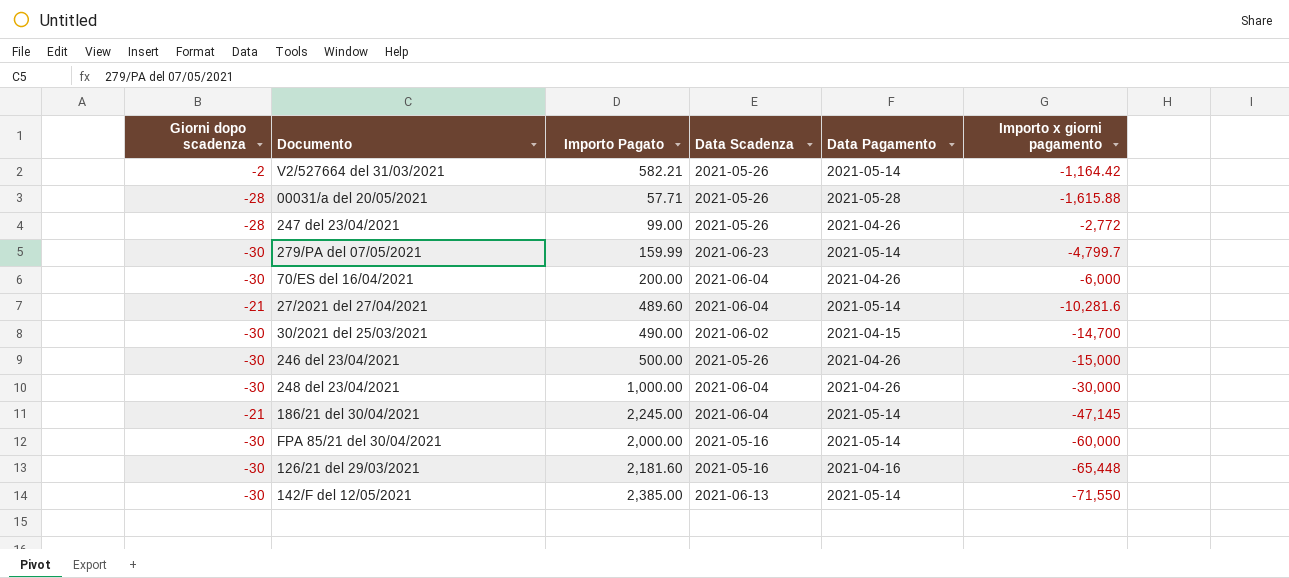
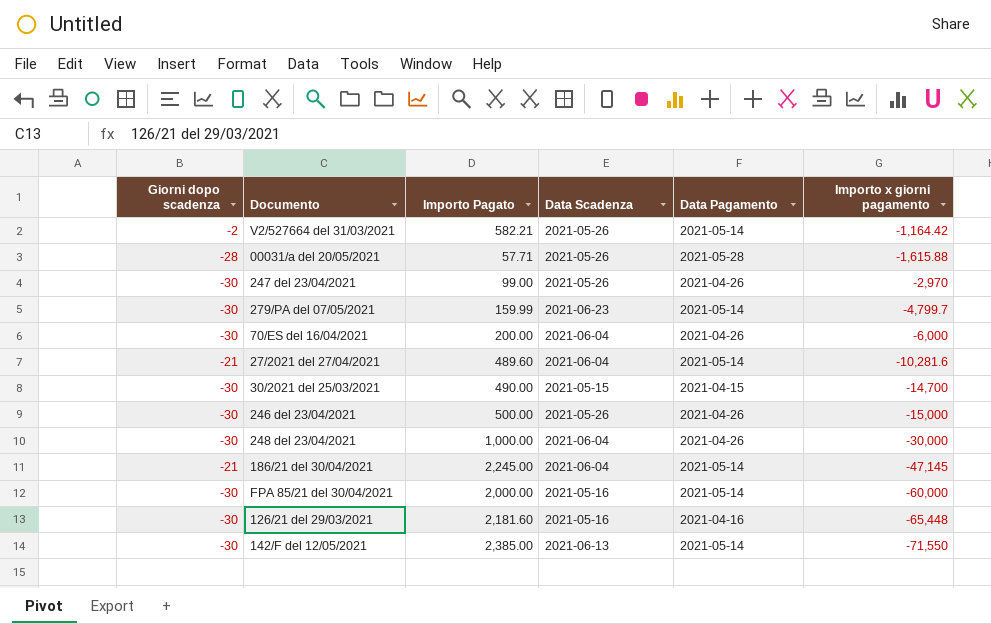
247 del 23/04/2021 | Giorni dopo scadenza: -28 -> -30
247 del 23/04/2021 | Importo x giorni pagamento: -2,772 -> -2,970
30/2021 del 25/03/2021 | Data Scadenza: 2021-06-02 -> 2021-05-15

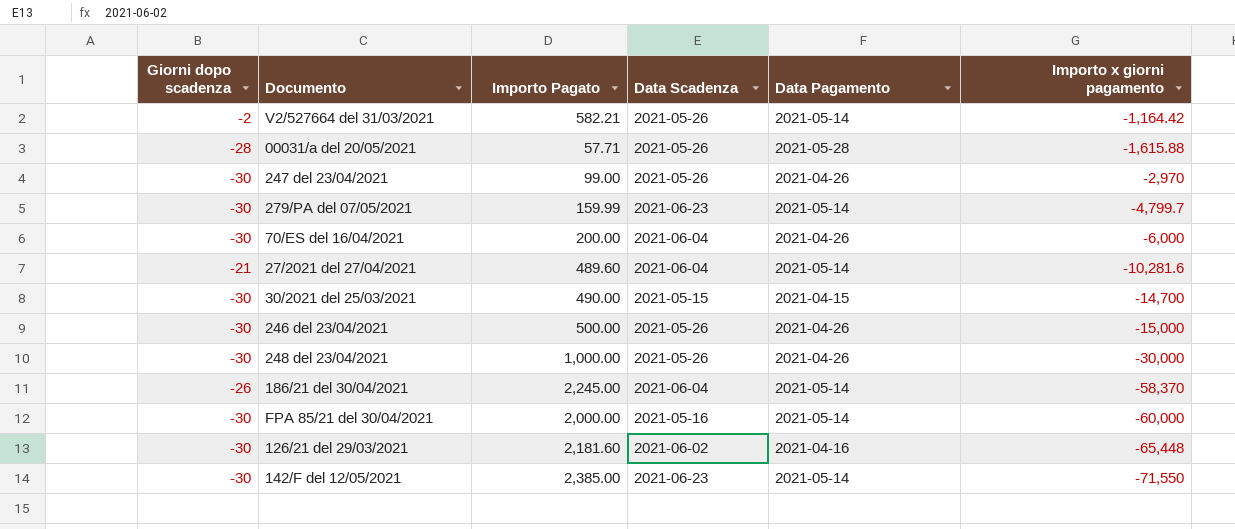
248 del 23/04/2021 | Data Scadenza: 2021-06-04 -> 2021-05-26
186/21 del 30/04/2021 | Giorni dopo scadenza: -21 -> -26
186/21 del 30/04/2021 | Importo x giorni pagamento: -47,145 -> -58,370
126/21 del 29/03/2021 | Data Scadenza: 2021-05-16 -> 2021-06-02
142/F del 12/05/2021 | Data Scadenza: 2021-06-13 -> 2021-06-23

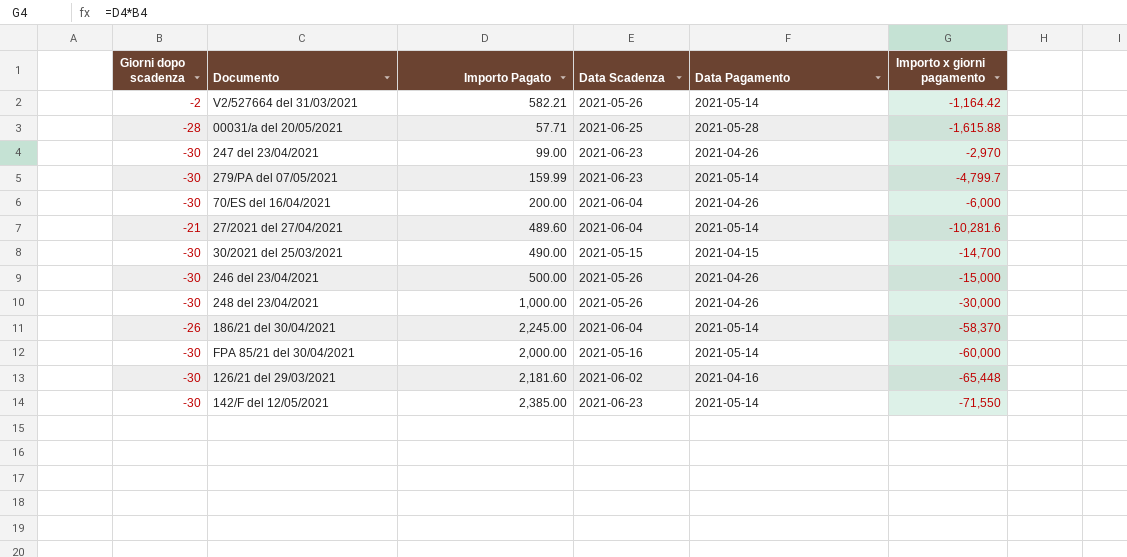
00031/a del 20/05/2021 | Data Scadenza: 2021-05-26 -> 2021-06-25
247 del 23/04/2021 | Data Scadenza: 2021-05-26 -> 2021-06-23

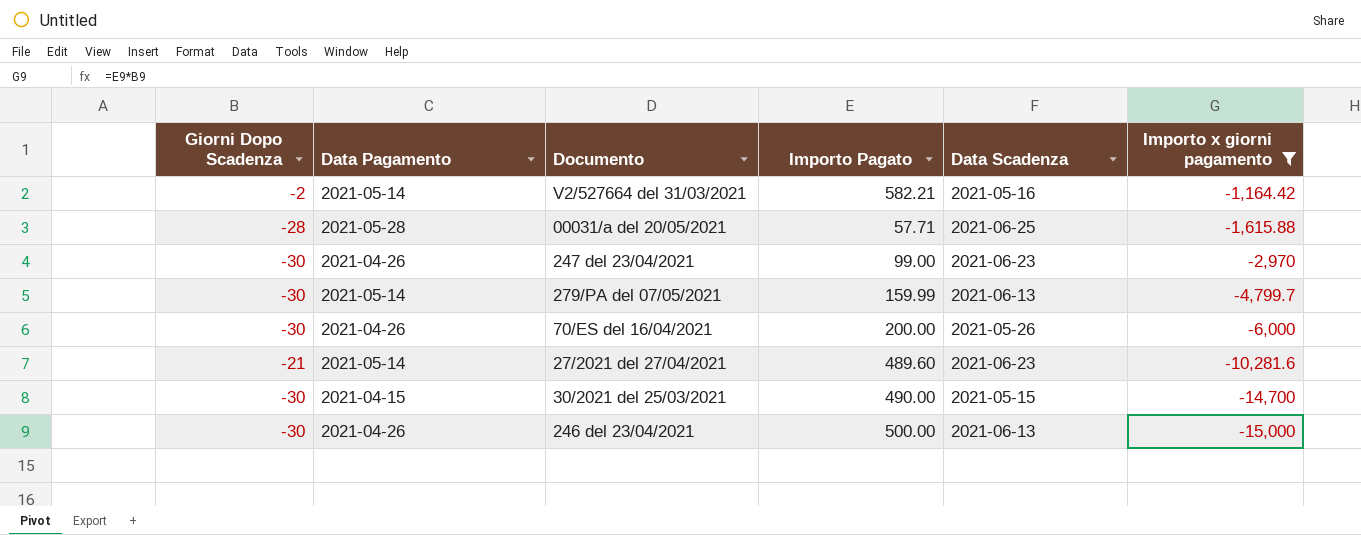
filter: none -> Importo x giorni pagamento >= -15,000
column name: Giorni dopo scadenza -> Giorni Dopo Scadenza
column Data Pagamento | position: 5 -> 2
V2/527664 del 31/03/2021 | Data Scadenza: 2021-05-26 -> 2021-05-16
279/PA del 07/05/2021 | Data Scadenza: 2021-06-23 -> 2021-06-13
70/ES del 16/04/2021 | Data Scadenza: 2021-06-04 -> 2021-05-26
27/2021 del 27/04/2021 | Data Scadenza: 2021-06-04 -> 2021-06-23
246 del 23/04/2021 | Data Scadenza: 2021-05-26 -> 2021-06-13

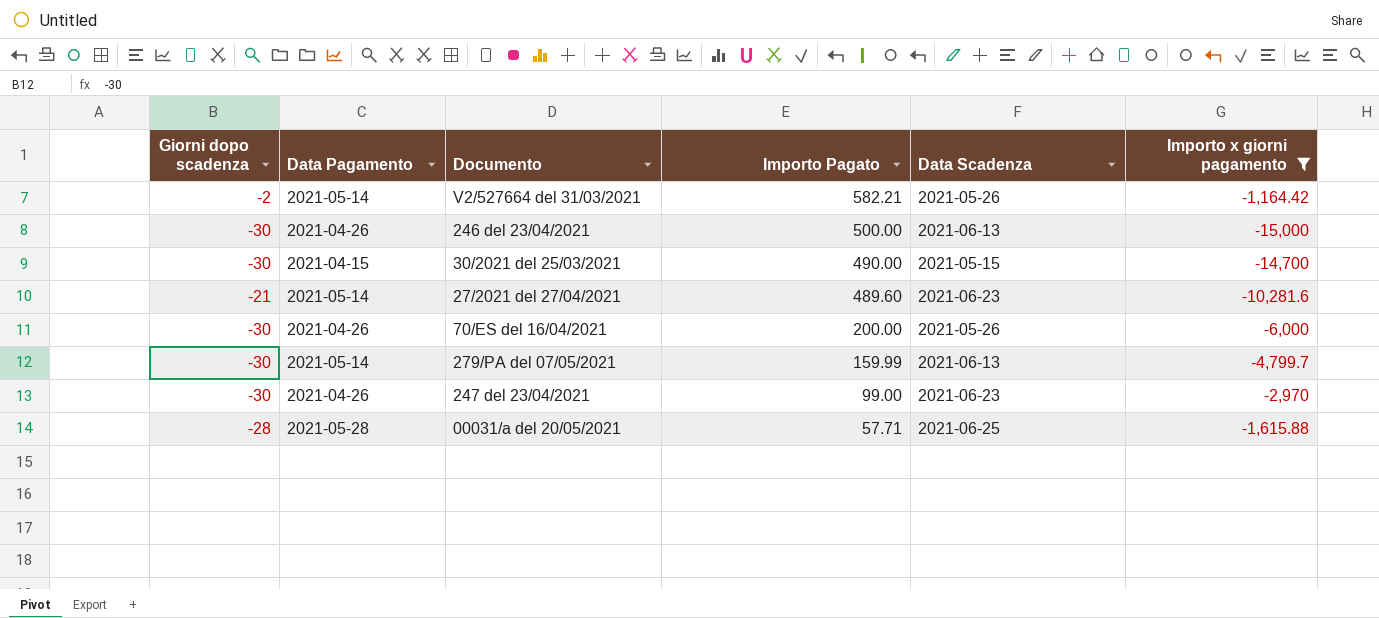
row order: Importo x giorni pagamento descending -> Importo Pagato descending
column name: Giorni Dopo Scadenza -> Giorni dopo scadenza
V2/527664 del 31/03/2021 | Data Scadenza: 2021-05-16 -> 2021-05-26

